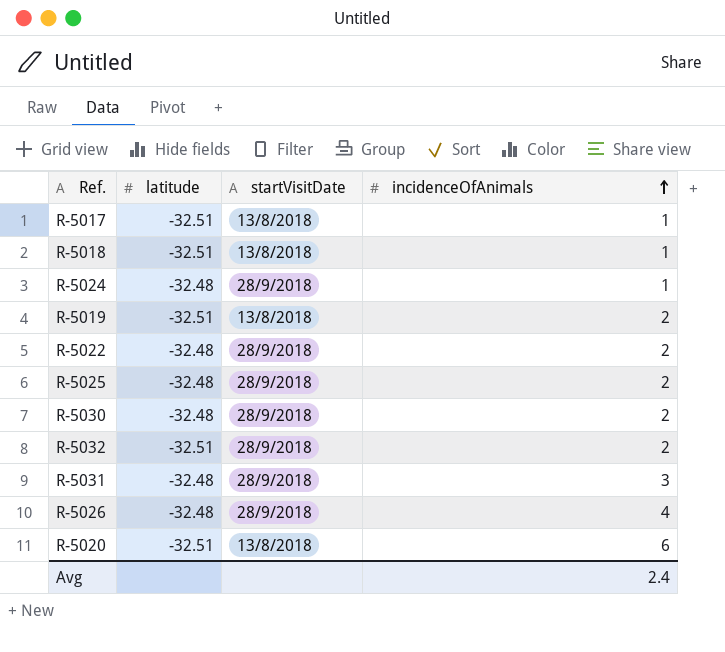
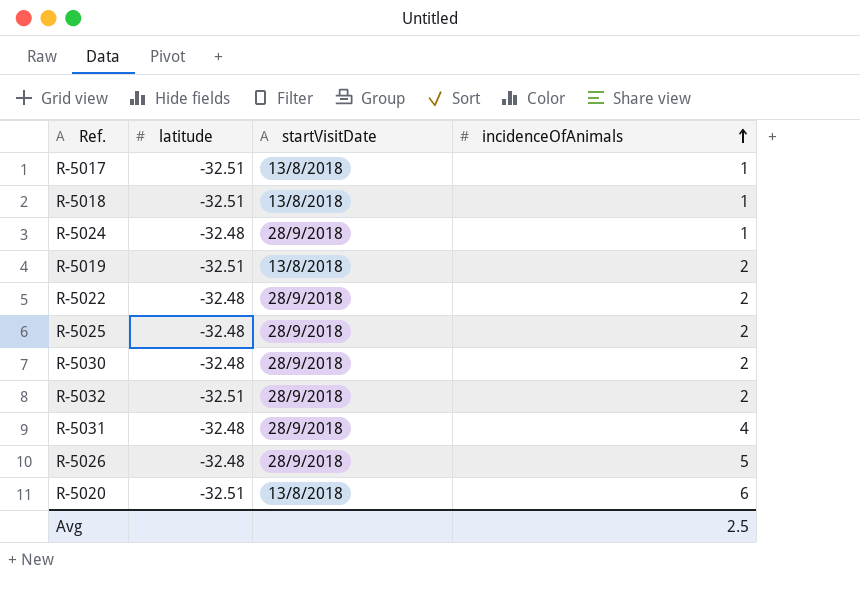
R-5031 | incidenceOfAnimals: 3 -> 4
R-5026 | incidenceOfAnimals: 4 -> 5
Avg | incidenceOfAnimals: 2.4 -> 2.5

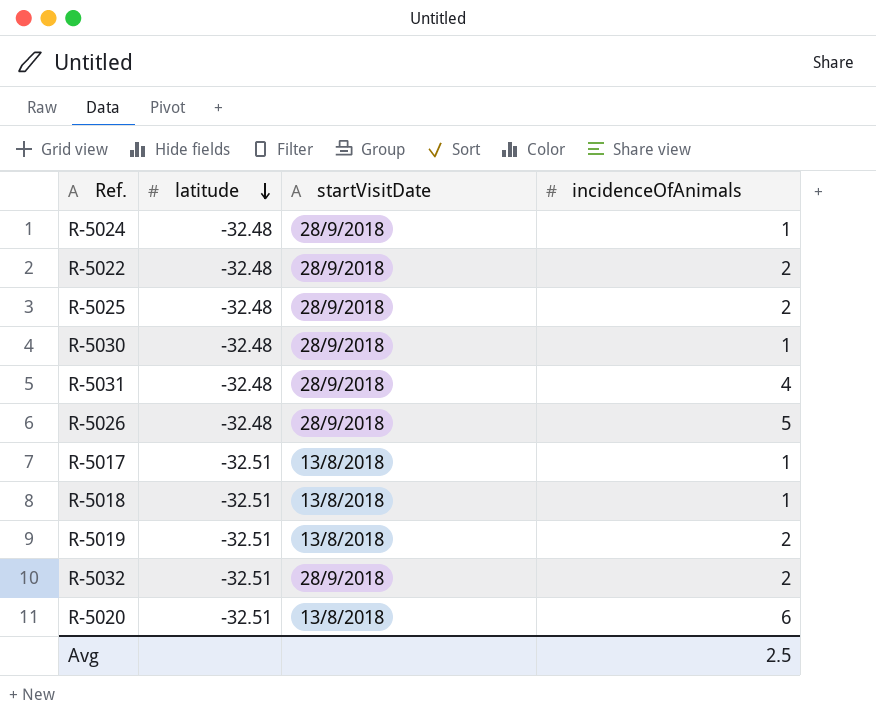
row order: incidenceOfAnimals ascending -> latitude descending
R-5030 | incidenceOfAnimals: 2 -> 1

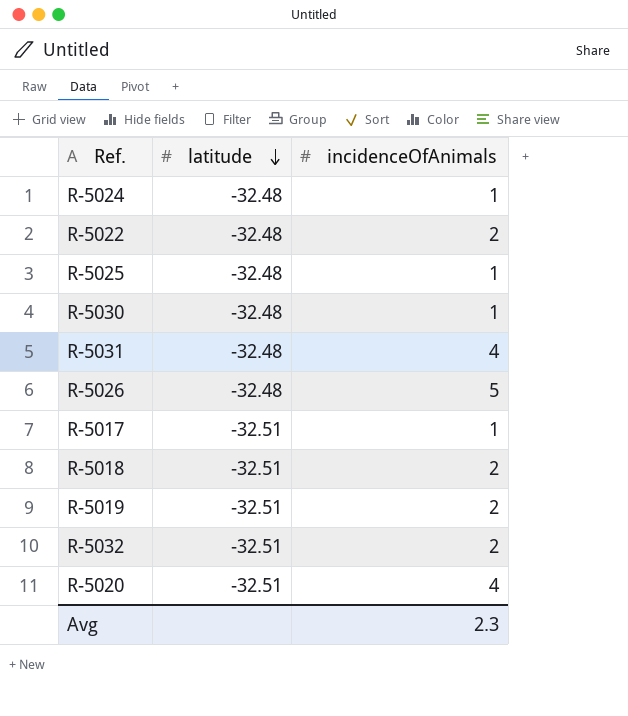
column startVisitDate | position: 3 -> none
R-5025 | incidenceOfAnimals: 2 -> 1
R-5018 | incidenceOfAnimals: 1 -> 2
R-5020 | incidenceOfAnimals: 6 -> 4
Avg | incidenceOfAnimals: 2.5 -> 2.3

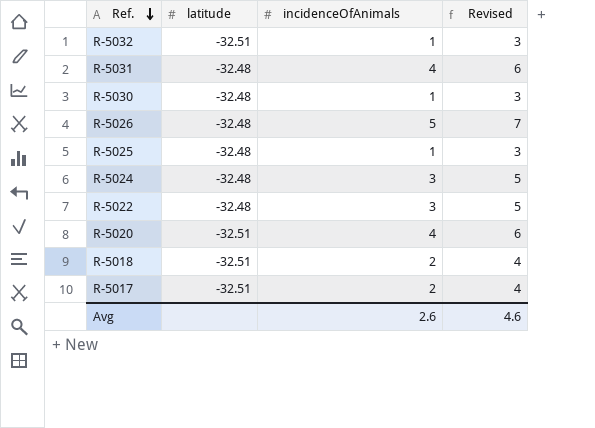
row order: latitude descending -> Ref. descending
column Revised | formula: none -> [incidenceOfAnimals] + 2
row R-5019: -32.51 | 2 -> none
R-5032 | incidenceOfAnimals: 2 -> 1
R-5024 | incidenceOfAnimals: 1 -> 3
R-5022 | incidenceOfAnimals: 2 -> 3
R-5017 | incidenceOfAnimals: 1 -> 2
Avg | incidenceOfAnimals: 2.3 -> 2.6

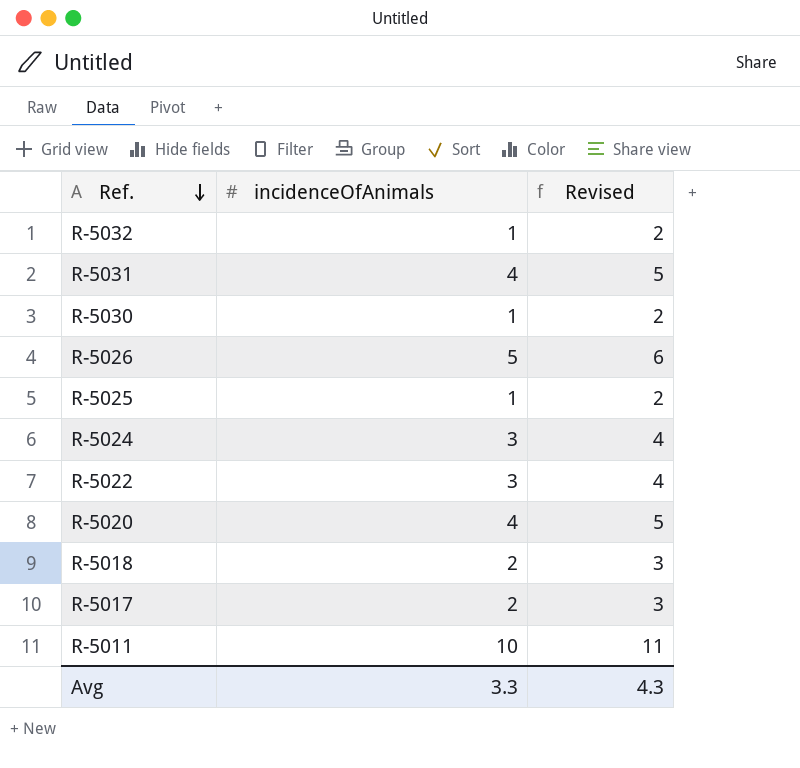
column latitude | position: 2 -> none
column Revised | formula: [incidenceOfAnimals] + 2 -> [incidenceOfAnimals] + 1
row R-5011: none -> 10 | 11
Avg | incidenceOfAnimals: 2.6 -> 3.3
Avg | Revised: 4.6 -> 4.3

